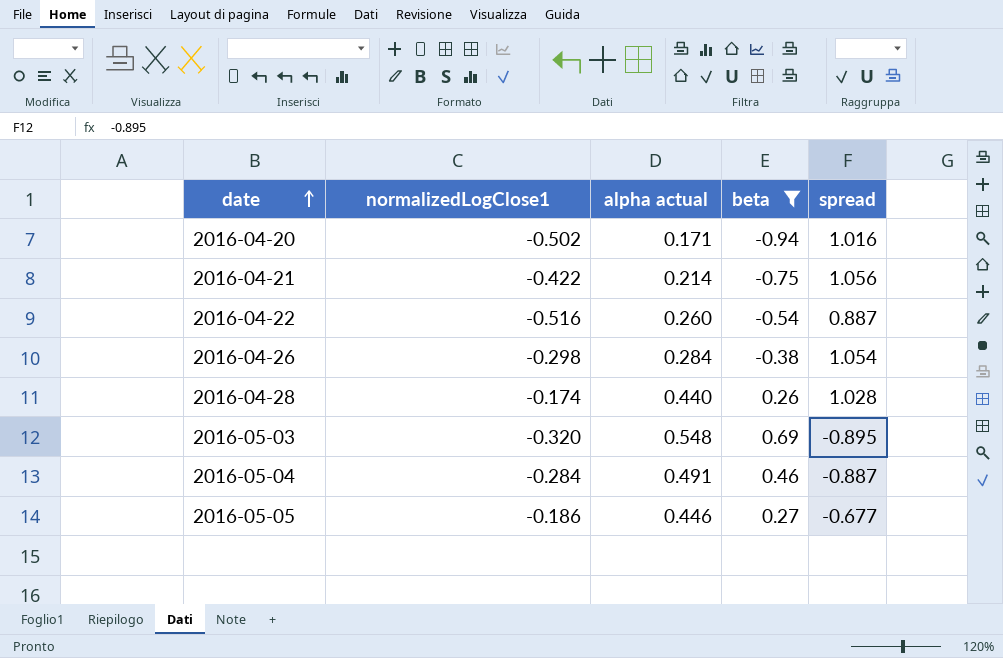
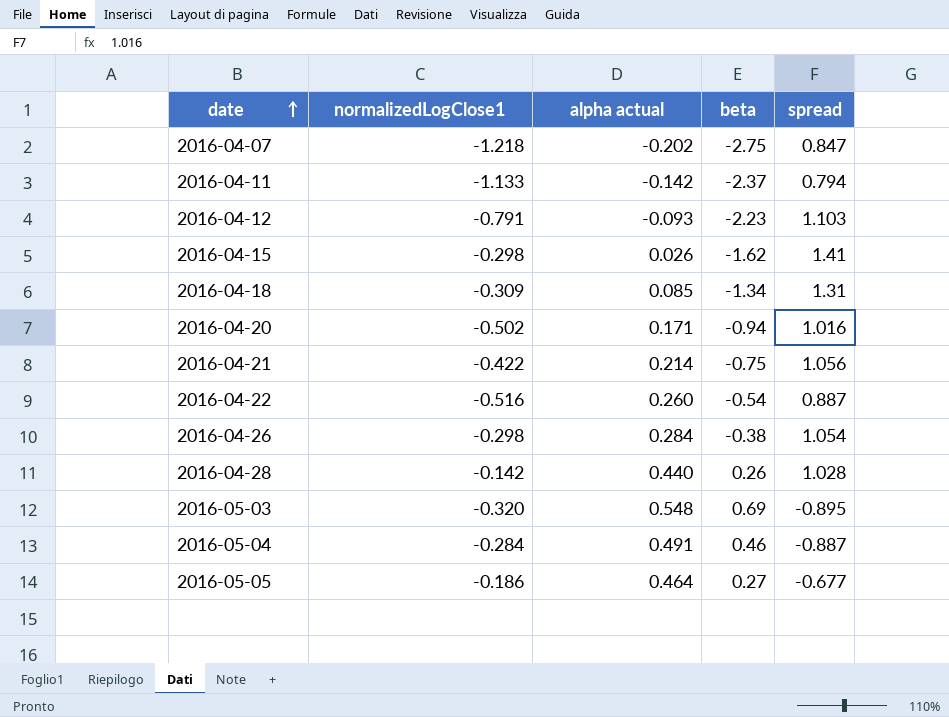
filter: beta >= -0.94 -> none
2016-04-28 | normalizedLogClose1: -0.174 -> -0.142
2016-05-05 | alpha actual: 0.446 -> 0.464

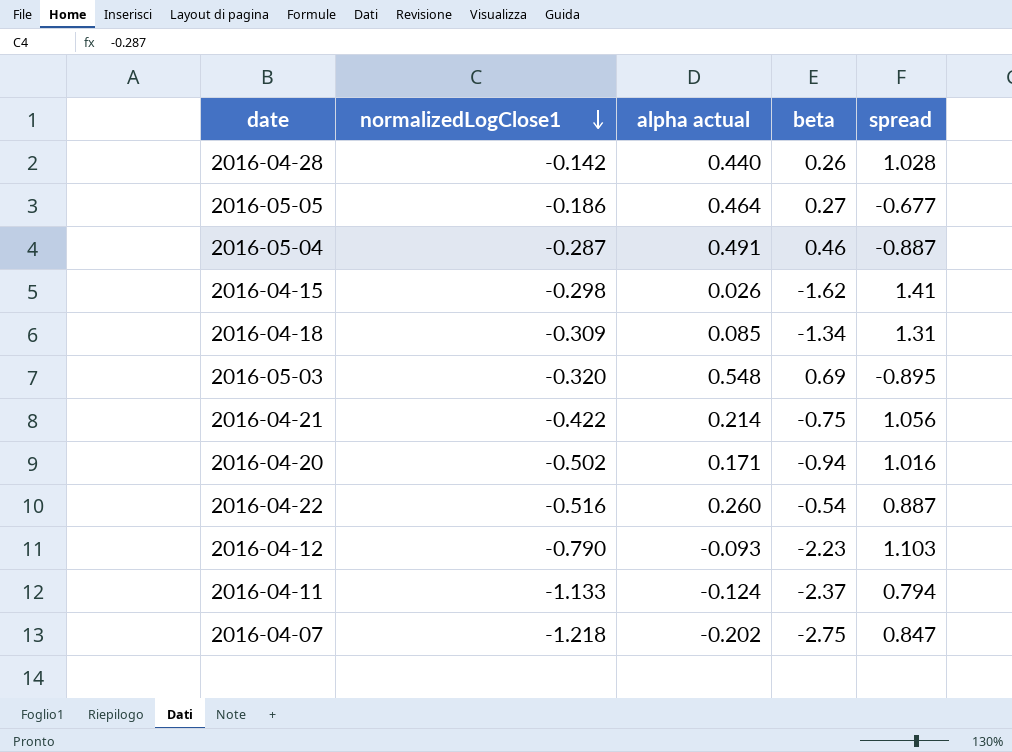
row order: date ascending -> normalizedLogClose1 descending
row 2016-04-26: -0.298 | 0.284 | -0.38 | 1.054 -> none
2016-05-04 | normalizedLogClose1: -0.284 -> -0.287
2016-04-12 | normalizedLogClose1: -0.791 -> -0.790
2016-04-11 | alpha actual: -0.142 -> -0.124

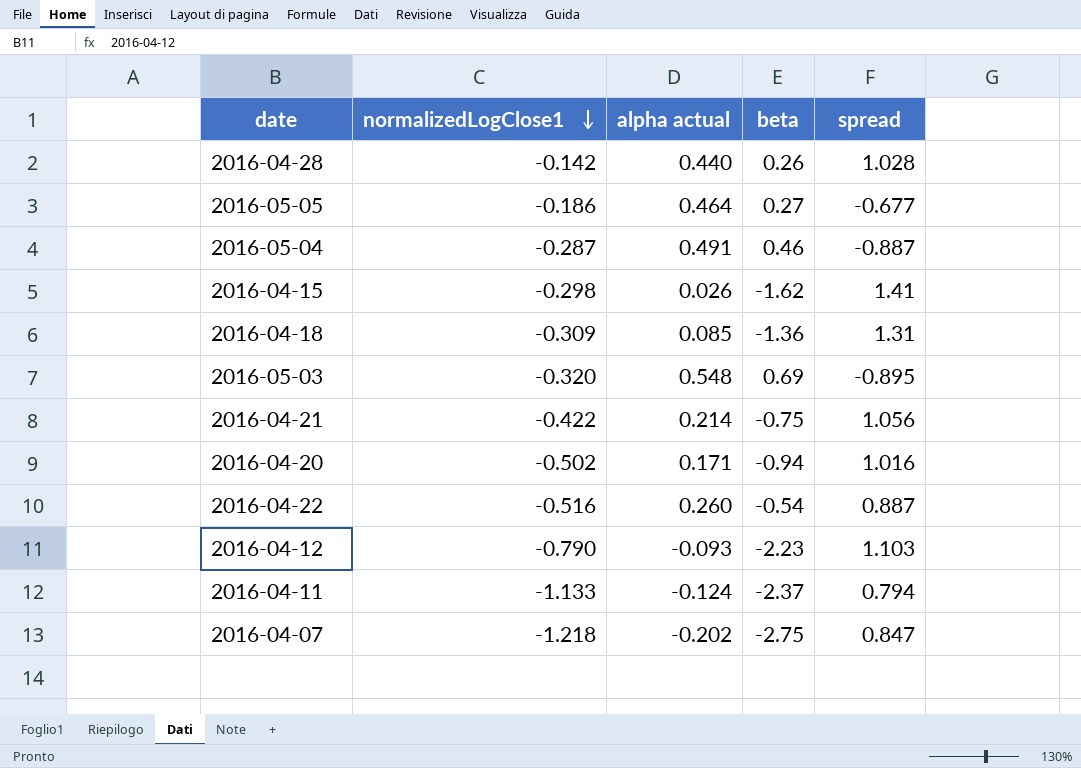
2016-04-18 | beta: -1.34 -> -1.36

